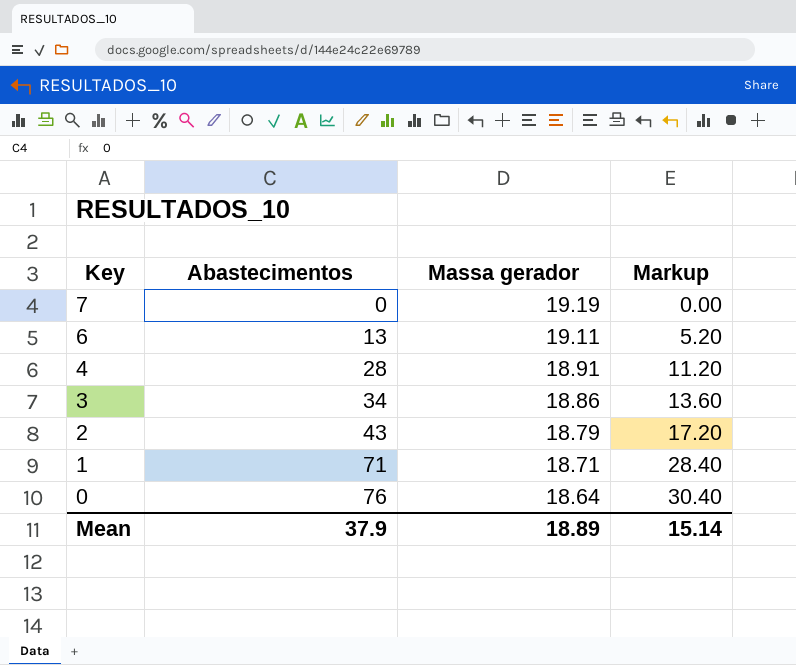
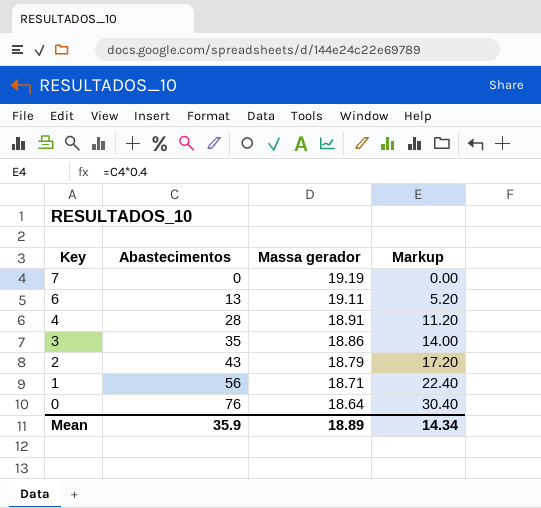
3 | Abastecimentos: 34 -> 35
3 | Markup: 13.60 -> 14.00
1 | Abastecimentos: 71 -> 56
1 | Markup: 28.40 -> 22.40
Mean | Abastecimentos: 37.9 -> 35.9
Mean | Markup: 15.14 -> 14.34

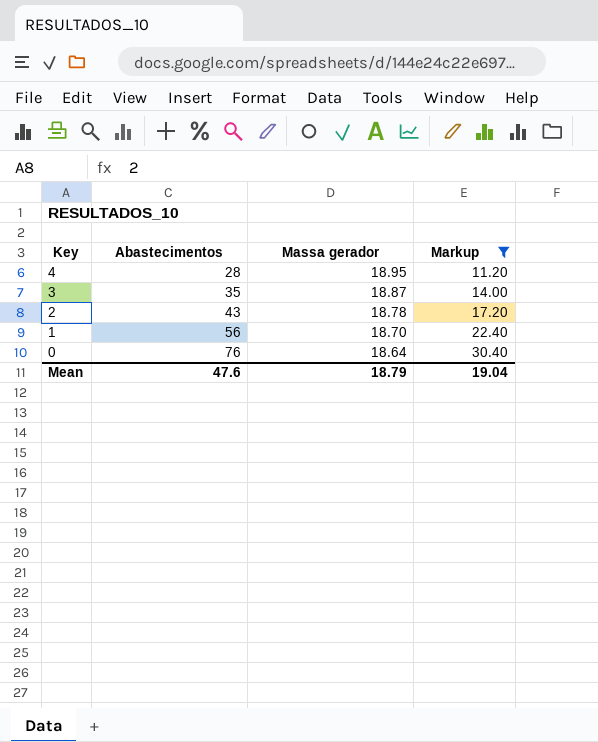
filter: none -> Markup >= 11.20
4 | Massa gerador: 18.91 -> 18.95
3 | Massa gerador: 18.86 -> 18.87
2 | Massa gerador: 18.79 -> 18.78
1 | Massa gerador: 18.71 -> 18.70
Mean | Abastecimentos: 35.9 -> 47.6
Mean | Massa gerador: 18.89 -> 18.79
Mean | Markup: 14.34 -> 19.04

